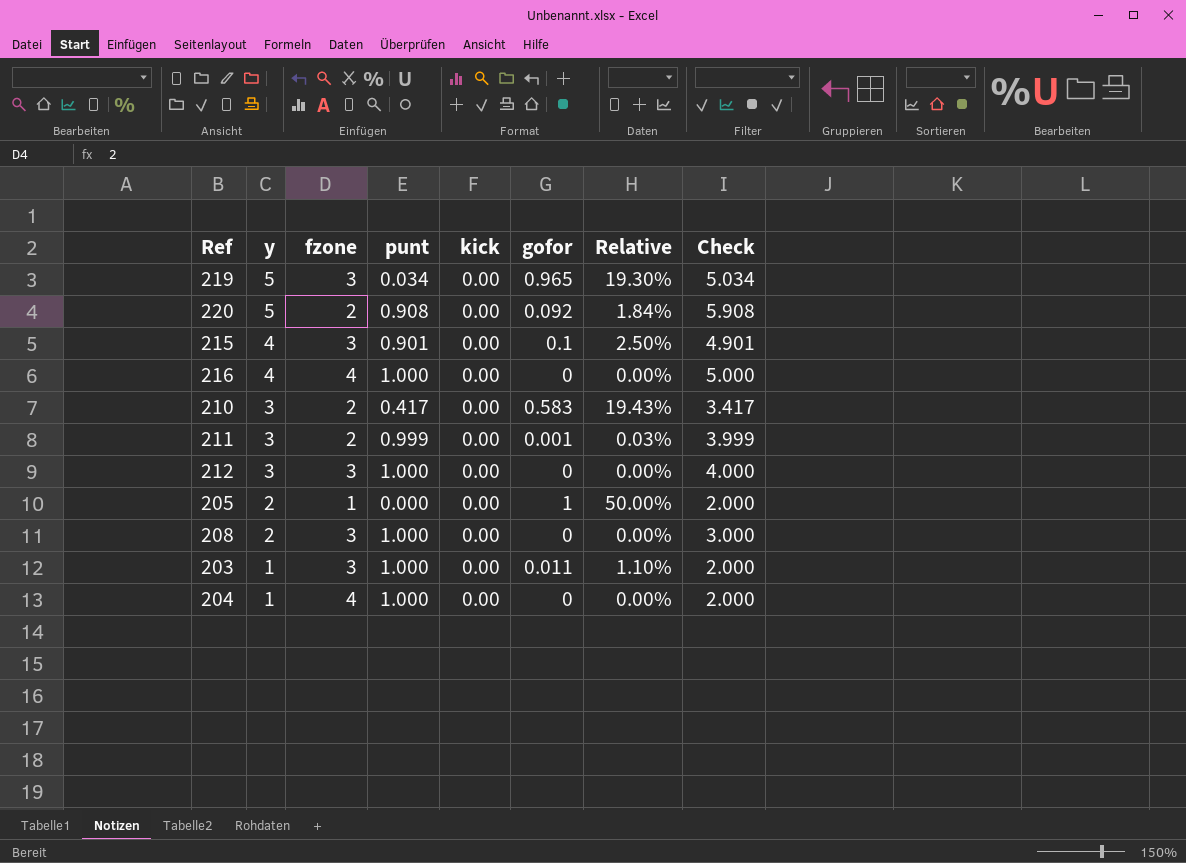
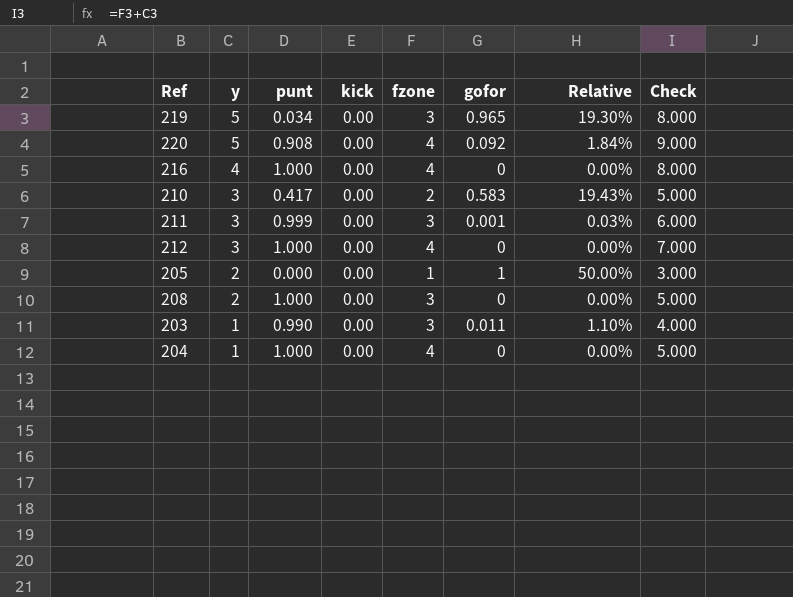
column fzone | position: 3 -> 5
column Check | formula: [y] + [punt] -> [y] + [fzone]
row 215: 4 | 3 | 0.901 | 0.00 | 0.1 | 2.50% | 4.901 -> none
220 | fzone: 2 -> 4
211 | fzone: 2 -> 3
212 | fzone: 3 -> 4
203 | punt: 1.000 -> 0.990

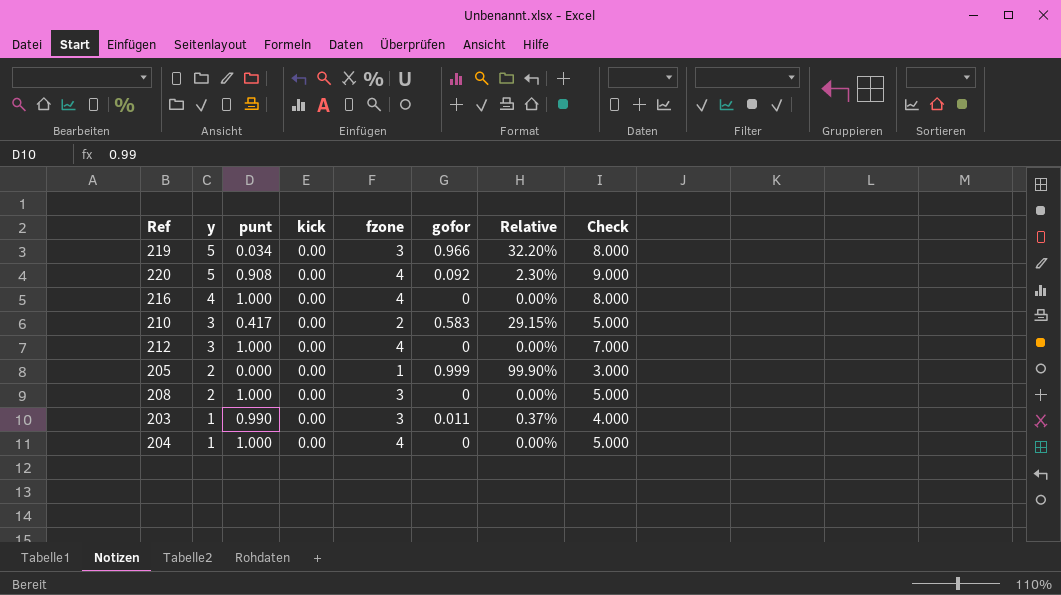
column Relative | formula: [gofor] / [y] -> [gofor] / [fzone]
row 211: 3 | 0.999 | 0.00 | 3 | 0.001 | 0.03% | 6.000 -> none
219 | gofor: 0.965 -> 0.966
205 | gofor: 1 -> 0.999

